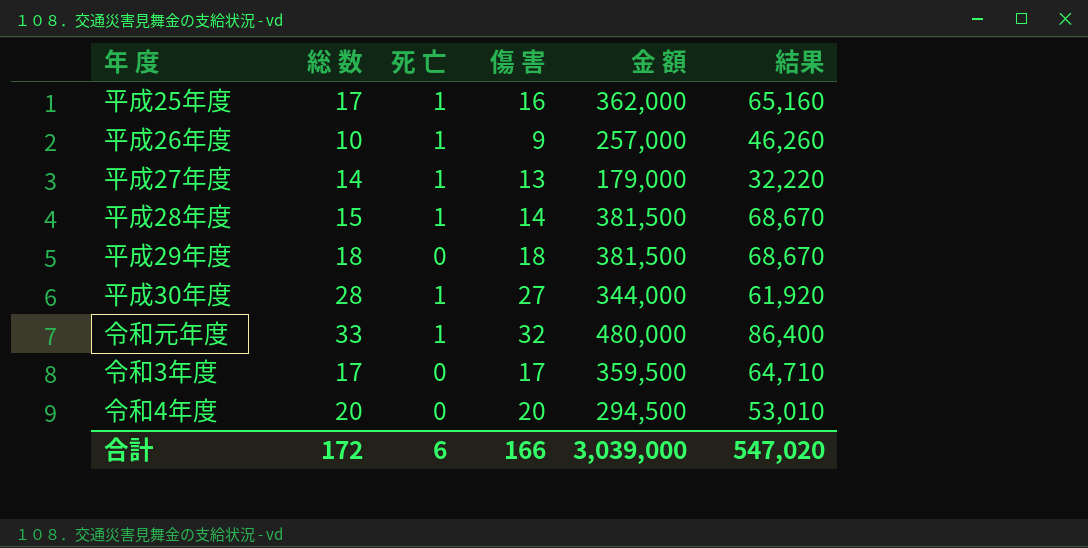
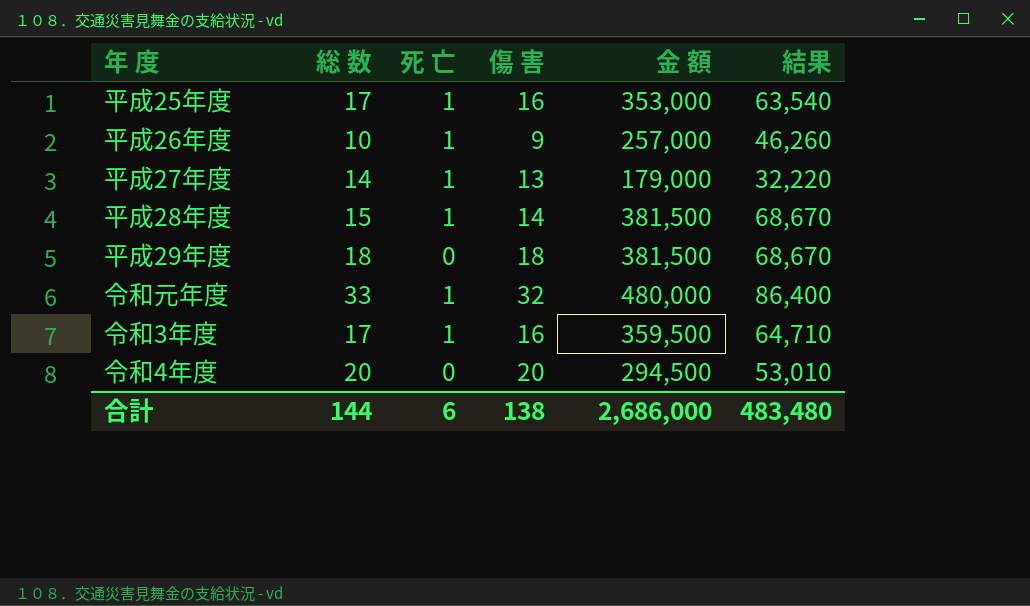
row 平成30年度: 28 | 1 | 27 | 344,000 | 61,920 -> none
平成25年度 | 金 額: 362,000 -> 353,000
平成25年度 | 結果: 65,160 -> 63,540
令和3年度 | 死 亡: 0 -> 1
令和3年度 | 傷 害: 17 -> 16
合計 | 総 数: 172 -> 144
合計 | 傷 害: 166 -> 138
合計 | 金 額: 3,039,000 -> 2,686,000
合計 | 結果: 547,020 -> 483,480

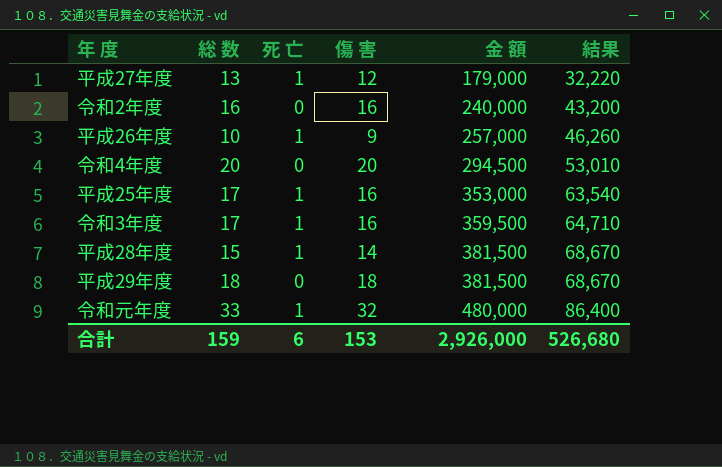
row order: none -> 金 額 ascending
平成27年度 | 総 数: 14 -> 13
平成27年度 | 傷 害: 13 -> 12
row 令和2年度: none -> 16 | 0 | 16 | 240,000 | 43,200
合計 | 総 数: 144 -> 159
合計 | 傷 害: 138 -> 153
合計 | 金 額: 2,686,000 -> 2,926,000
合計 | 結果: 483,480 -> 526,680

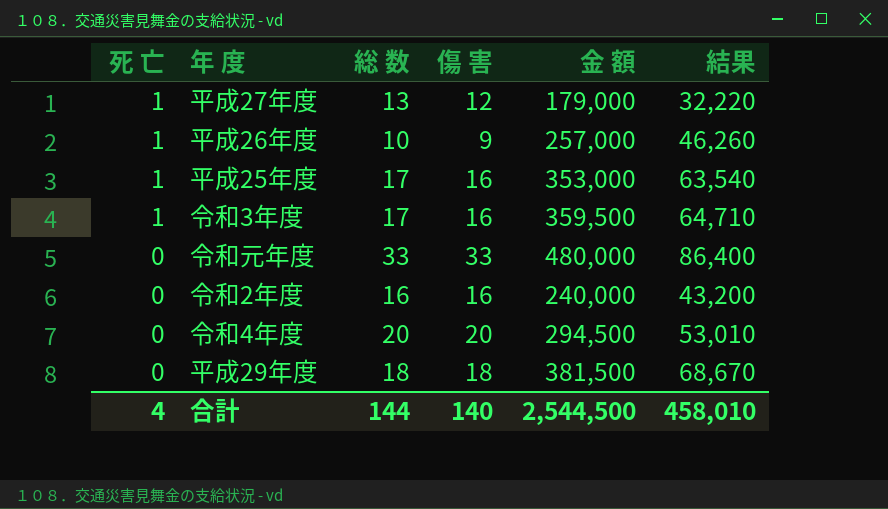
row order: 金 額 ascending -> 死 亡 descending
column 死 亡 | position: 3 -> 1
row 平成28年度: 15 | 1 | 14 | 381,500 | 68,670 -> none
令和元年度 | 死 亡: 1 -> 0
令和元年度 | 傷 害: 32 -> 33
合計 | 死 亡: 6 -> 4
合計 | 総 数: 159 -> 144
合計 | 傷 害: 153 -> 140
合計 | 金 額: 2,926,000 -> 2,544,500
合計 | 結果: 526,680 -> 458,010

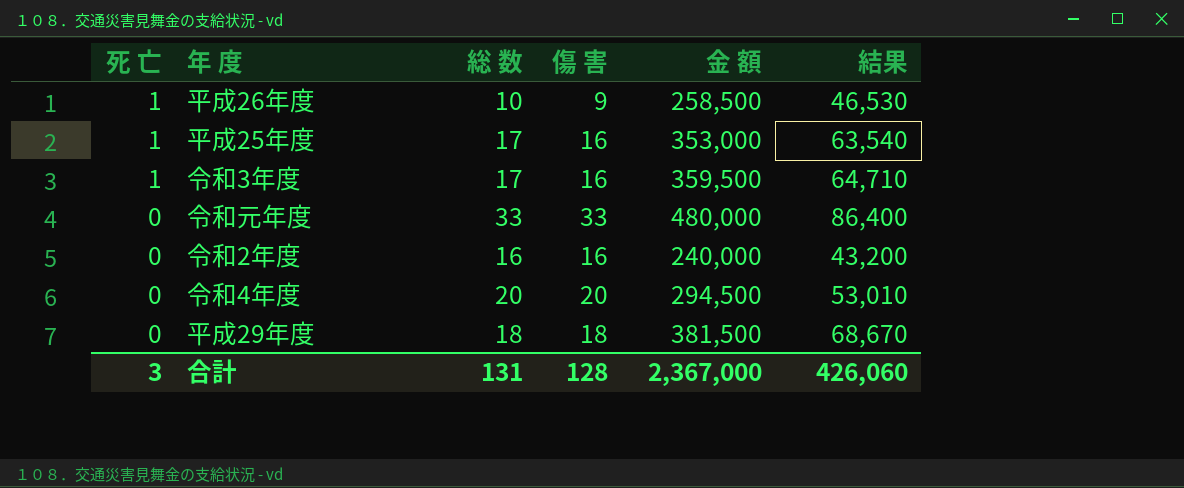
row 平成27年度: 1 | 13 | 12 | 179,000 | 32,220 -> none
平成26年度 | 金 額: 257,000 -> 258,500
平成26年度 | 結果: 46,260 -> 46,530
合計 | 死 亡: 4 -> 3
合計 | 総 数: 144 -> 131
合計 | 傷 害: 140 -> 128
合計 | 金 額: 2,544,500 -> 2,367,000
合計 | 結果: 458,010 -> 426,060

